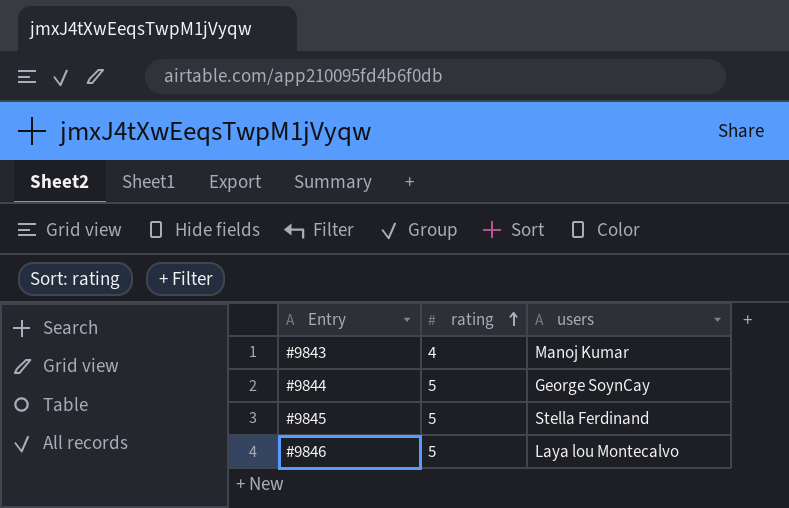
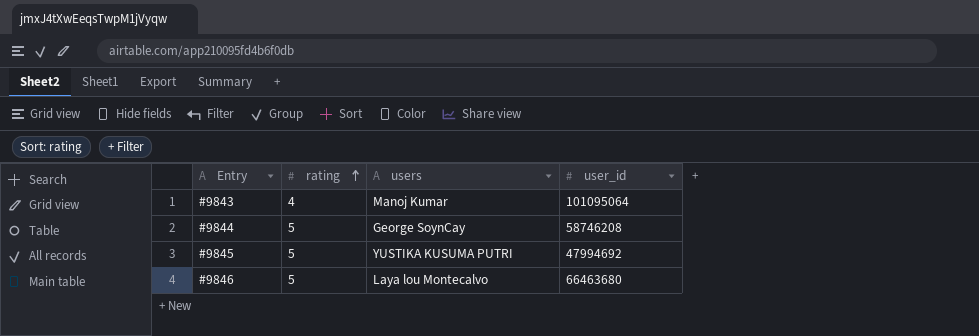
column user_id | position: none -> 4
#9845 | users: Stella Ferdinand -> YUSTIKA KUSUMA PUTRI

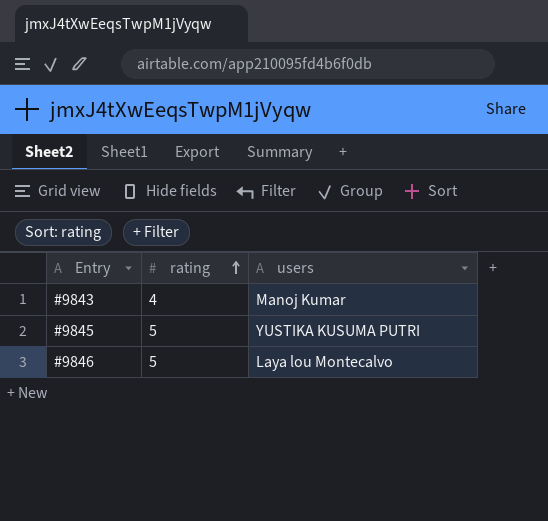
column user_id | position: 4 -> none
row #9844: 5 | George SoynCay | 58746208 -> none

